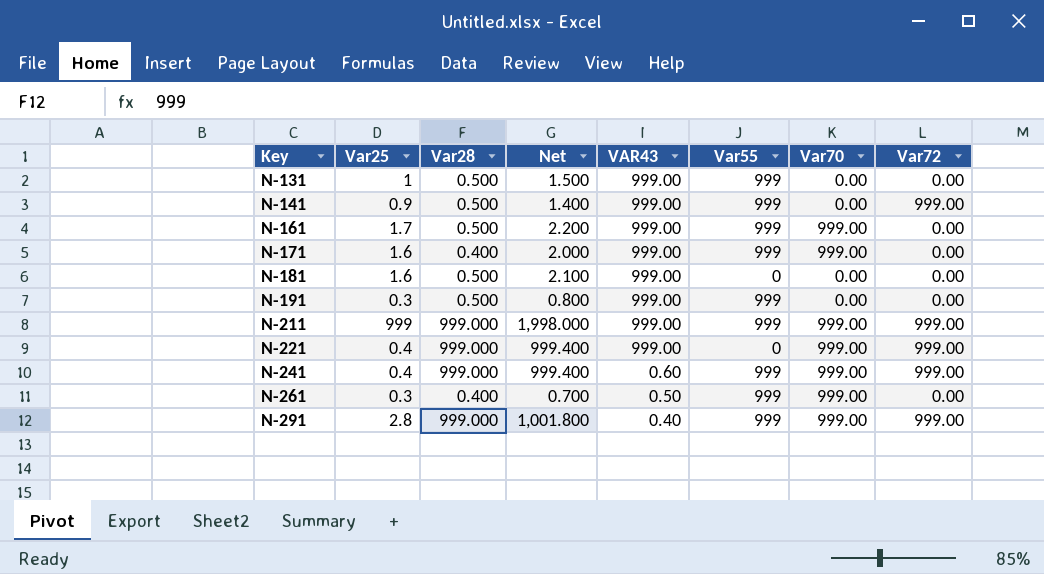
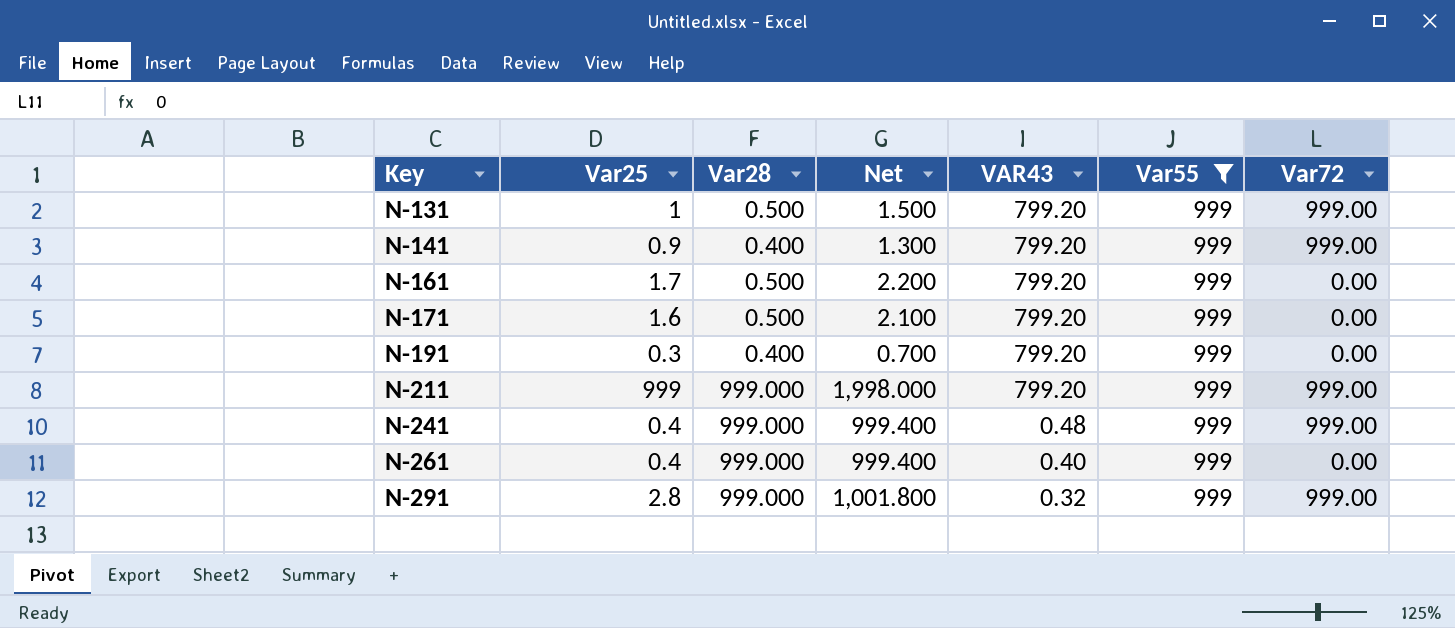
filter: none -> Var55 = 999
column Var70 | position: 7 -> none
N-131 | VAR43: 999.00 -> 799.20
N-131 | Var72: 0.00 -> 999.00
N-141 | Var28: 0.500 -> 0.400
N-141 | Net: 1.400 -> 1.300
N-141 | VAR43: 999.00 -> 799.20
N-161 | VAR43: 999.00 -> 799.20
N-171 | Var28: 0.400 -> 0.500
N-171 | Net: 2.000 -> 2.100
N-171 | VAR43: 999.00 -> 799.20
N-191 | Var28: 0.500 -> 0.400
N-191 | Net: 0.800 -> 0.700
N-191 | VAR43: 999.00 -> 799.20
N-211 | VAR43: 999.00 -> 799.20
N-241 | VAR43: 0.60 -> 0.48
N-261 | Var25: 0.3 -> 0.4
N-261 | Var28: 0.400 -> 999.000
N-261 | Net: 0.700 -> 999.400
N-261 | VAR43: 0.50 -> 0.40
N-291 | VAR43: 0.40 -> 0.32

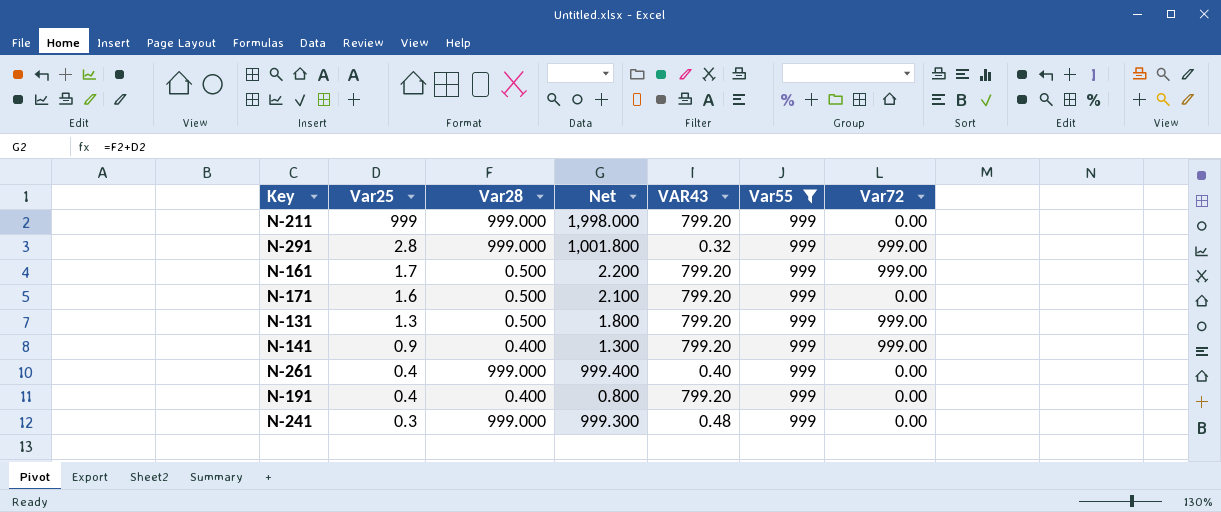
row order: Key ascending -> Var25 descending
N-211 | Var72: 999.00 -> 0.00
N-161 | Var72: 0.00 -> 999.00
N-131 | Var25: 1 -> 1.3
N-131 | Net: 1.500 -> 1.800
N-191 | Var25: 0.3 -> 0.4
N-191 | Net: 0.700 -> 0.800
N-241 | Var25: 0.4 -> 0.3
N-241 | Net: 999.400 -> 999.300
N-241 | Var72: 999.00 -> 0.00

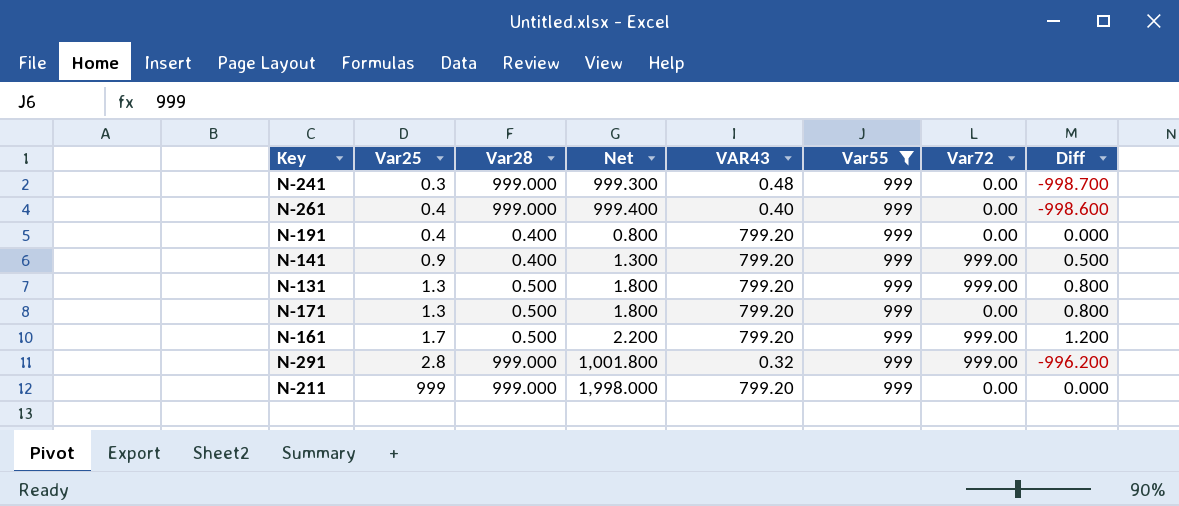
row order: Var25 descending -> Var25 ascending
column Diff | formula: none -> [Var25] - [Var28]
N-171 | Var25: 1.6 -> 1.3
N-171 | Net: 2.100 -> 1.800

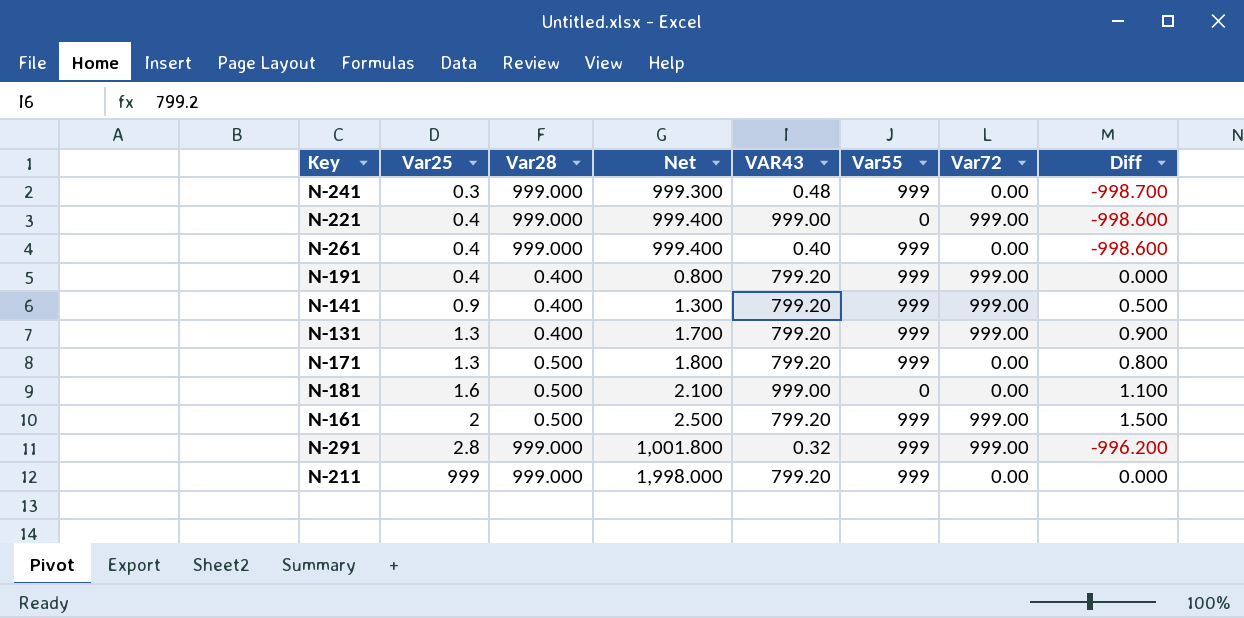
filter: Var55 = 999 -> none
N-191 | Var72: 0.00 -> 999.00
N-131 | Var28: 0.500 -> 0.400
N-131 | Net: 1.800 -> 1.700
N-131 | Diff: 0.800 -> 0.900
N-161 | Var25: 1.7 -> 2
N-161 | Net: 2.200 -> 2.500
N-161 | Diff: 1.200 -> 1.500

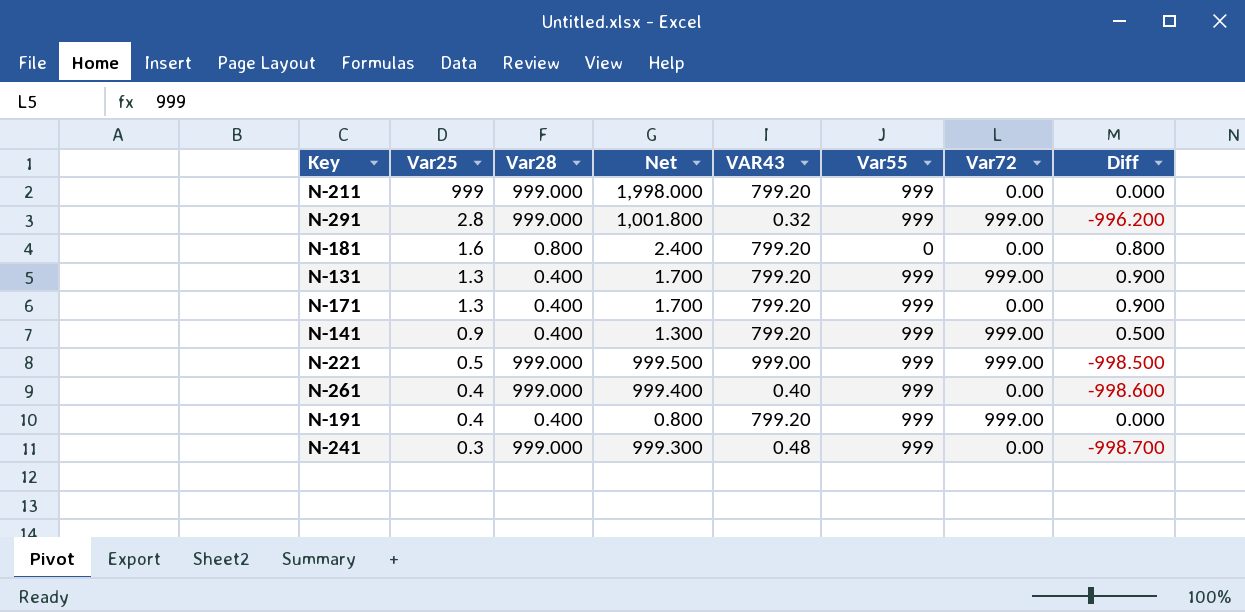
row order: Var25 ascending -> Var25 descending
row N-161: 2 | 0.500 | 2.500 | 799.20 | 999 | 999.00 | 1.500 -> none
N-181 | Var28: 0.500 -> 0.800
N-181 | Net: 2.100 -> 2.400
N-181 | VAR43: 999.00 -> 799.20
N-181 | Diff: 1.100 -> 0.800
N-171 | Var28: 0.500 -> 0.400
N-171 | Net: 1.800 -> 1.700
N-171 | Diff: 0.800 -> 0.900
N-221 | Var25: 0.4 -> 0.5
N-221 | Net: 999.400 -> 999.500
N-221 | Var55: 0 -> 999
N-221 | Diff: -998.600 -> -998.500

